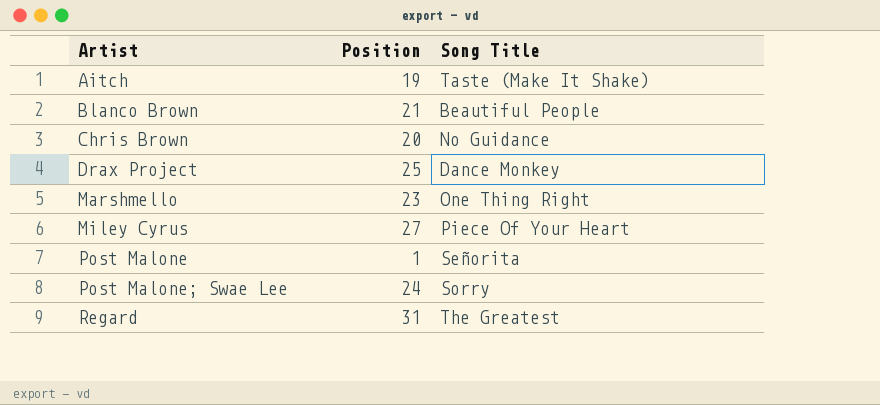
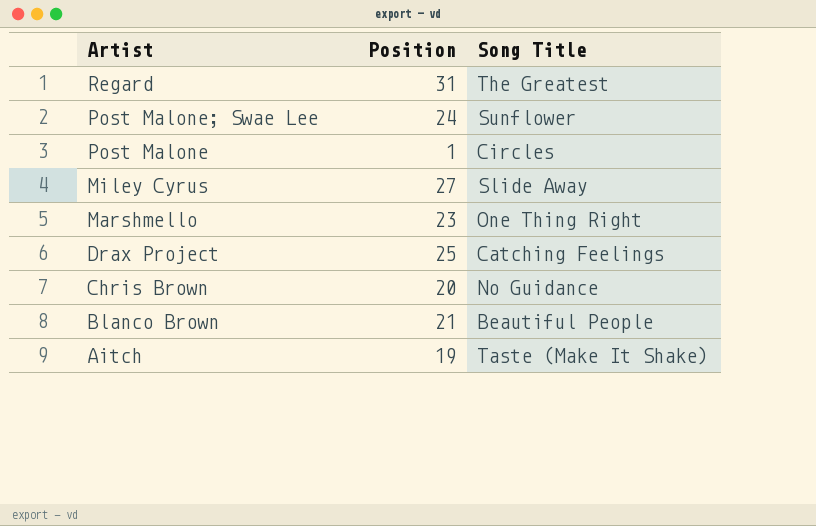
row order: Artist ascending -> Artist descending
Post Malone; Swae Lee | Song Title: Sorry -> Sunflower
Post Malone | Song Title: Señorita -> Circles
Miley Cyrus | Song Title: Piece Of Your Heart -> Slide Away
Drax Project | Song Title: Dance Monkey -> Catching Feelings

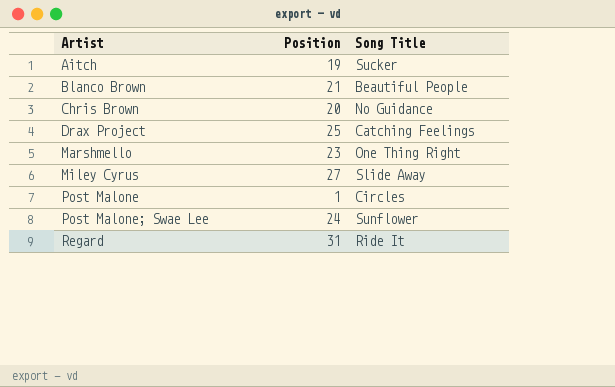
row order: Artist descending -> Artist ascending
Aitch | Song Title: Taste (Make It Shake) -> Sucker
Regard | Song Title: The Greatest -> Ride It

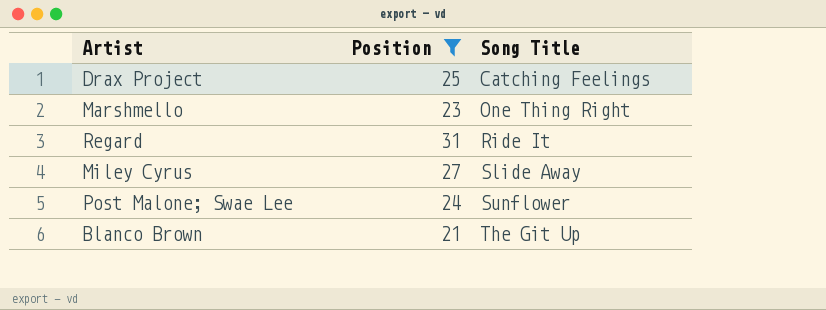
filter: none -> Position >= 21
row order: Artist ascending -> Song Title ascending
Blanco Brown | Song Title: Beautiful People -> The Git Up

